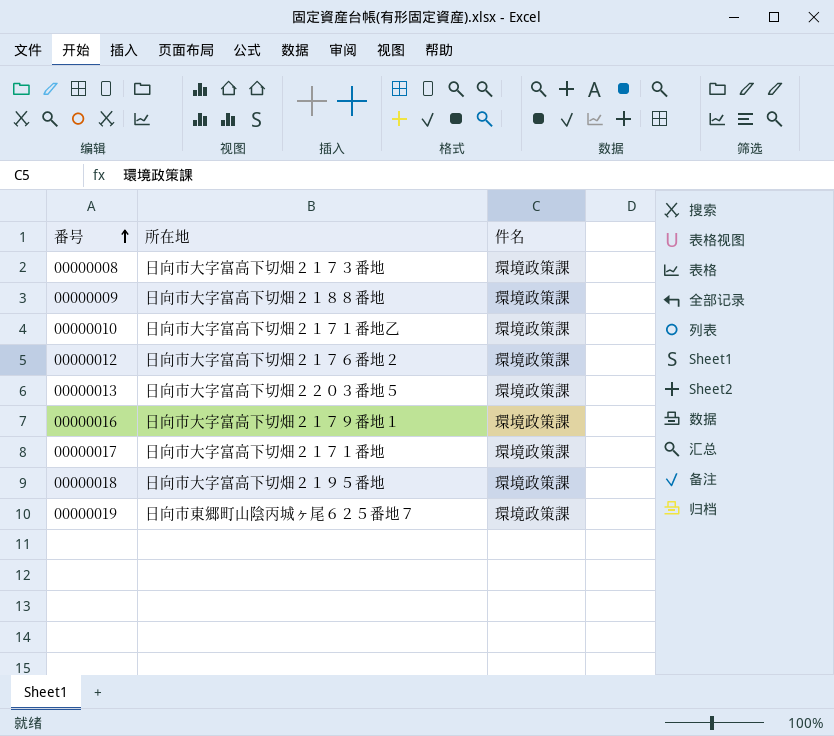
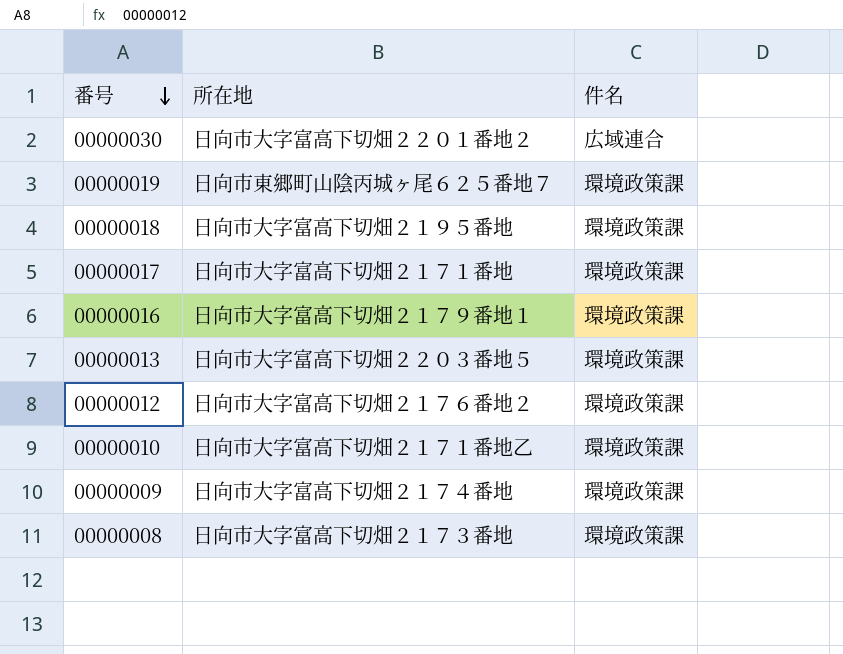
row order: 番号 ascending -> 番号 descending
row 00000030: none -> 日向市大字富高下切畑２２０１番地２ | 広域連合
00000009 | 所在地: 日向市大字富高下切畑２１８８番地 -> 日向市大字富高下切畑２１７４番地

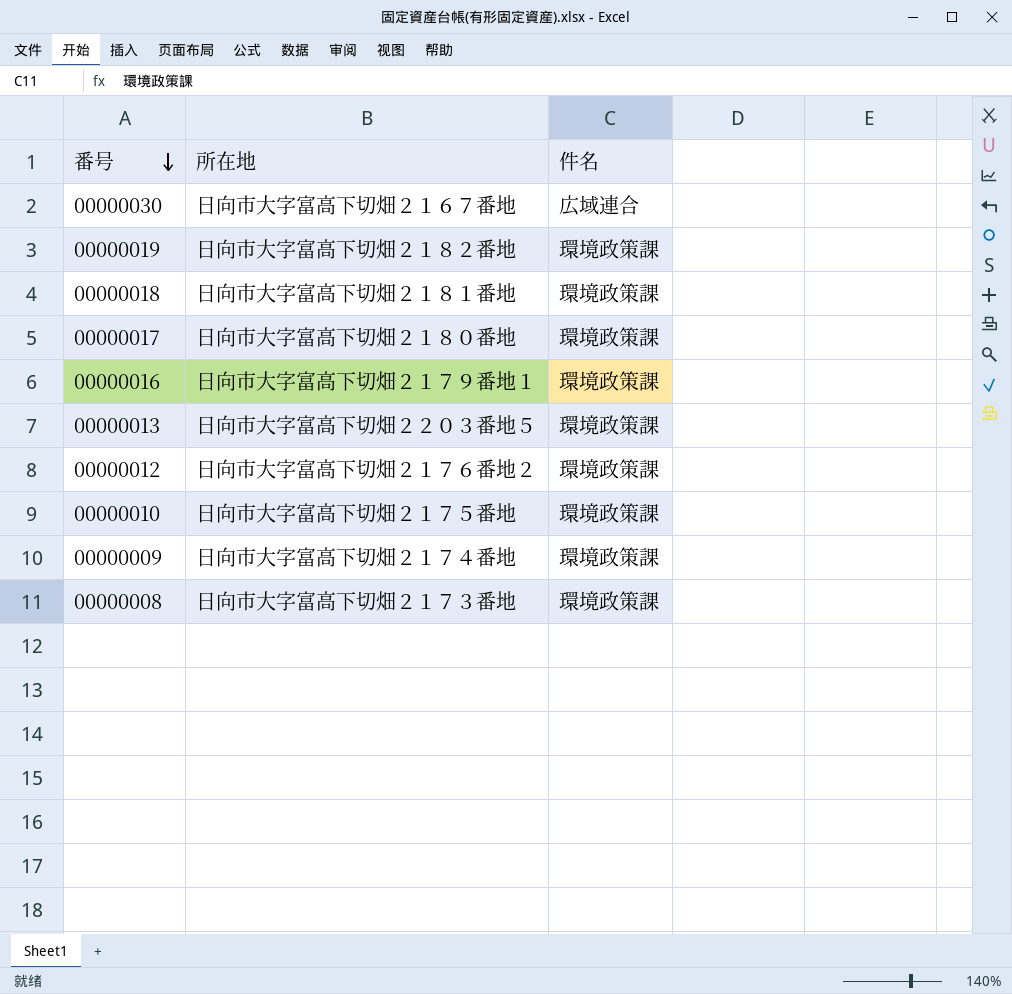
00000030 | 所在地: 日向市大字富高下切畑２２０１番地２ -> 日向市大字富高下切畑２１６７番地
00000019 | 所在地: 日向市東郷町山陰丙城ヶ尾６２５番地７ -> 日向市大字富高下切畑２１８２番地
00000018 | 所在地: 日向市大字富高下切畑２１９５番地 -> 日向市大字富高下切畑２１８１番地
00000017 | 所在地: 日向市大字富高下切畑２１７１番地 -> 日向市大字富高下切畑２１８０番地
00000010 | 所在地: 日向市大字富高下切畑２１７１番地乙 -> 日向市大字富高下切畑２１７５番地

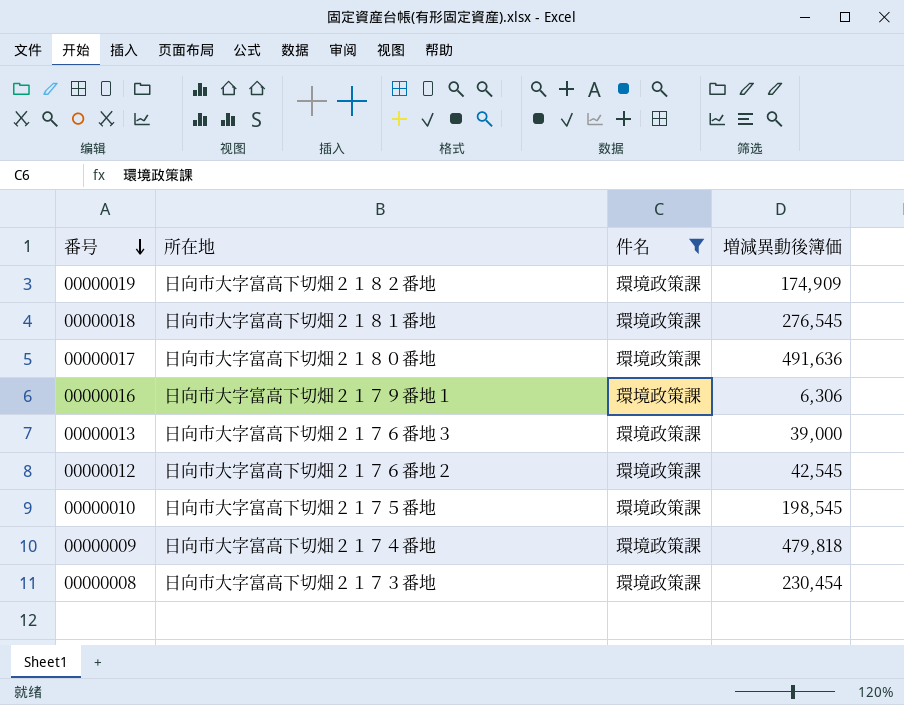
filter: none -> 件名 = 環境政策課
column 増減異動後簿価 | position: none -> 4
00000013 | 所在地: 日向市大字富高下切畑２２０３番地５ -> 日向市大字富高下切畑２１７６番地３

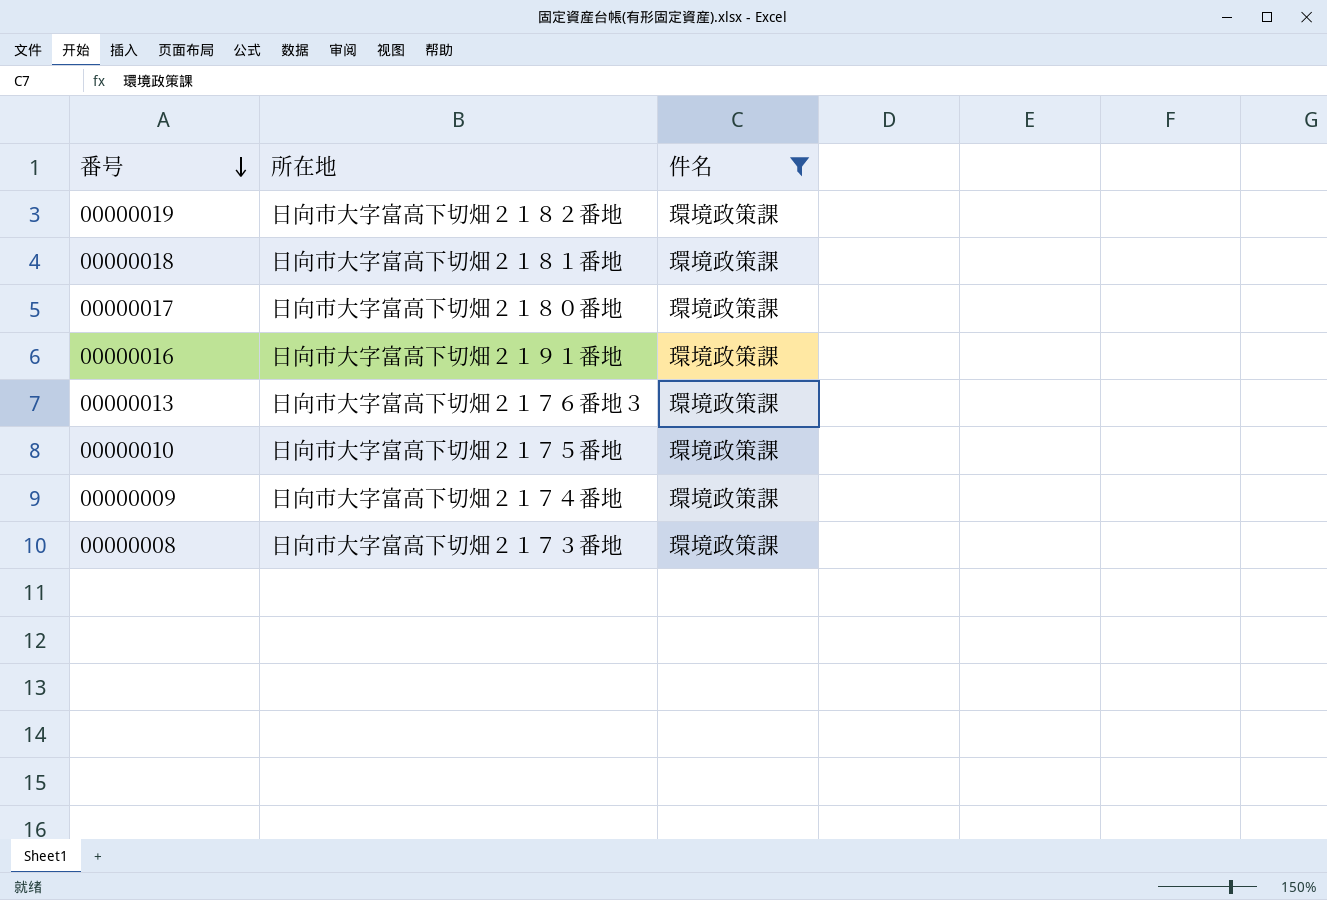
column 増減異動後簿価 | position: 4 -> none
row 00000012: 日向市大字富高下切畑２１７６番地２ | 環境政策課 | 42,545 -> none
00000016 | 所在地: 日向市大字富高下切畑２１７９番地１ -> 日向市大字富高下切畑２１９１番地

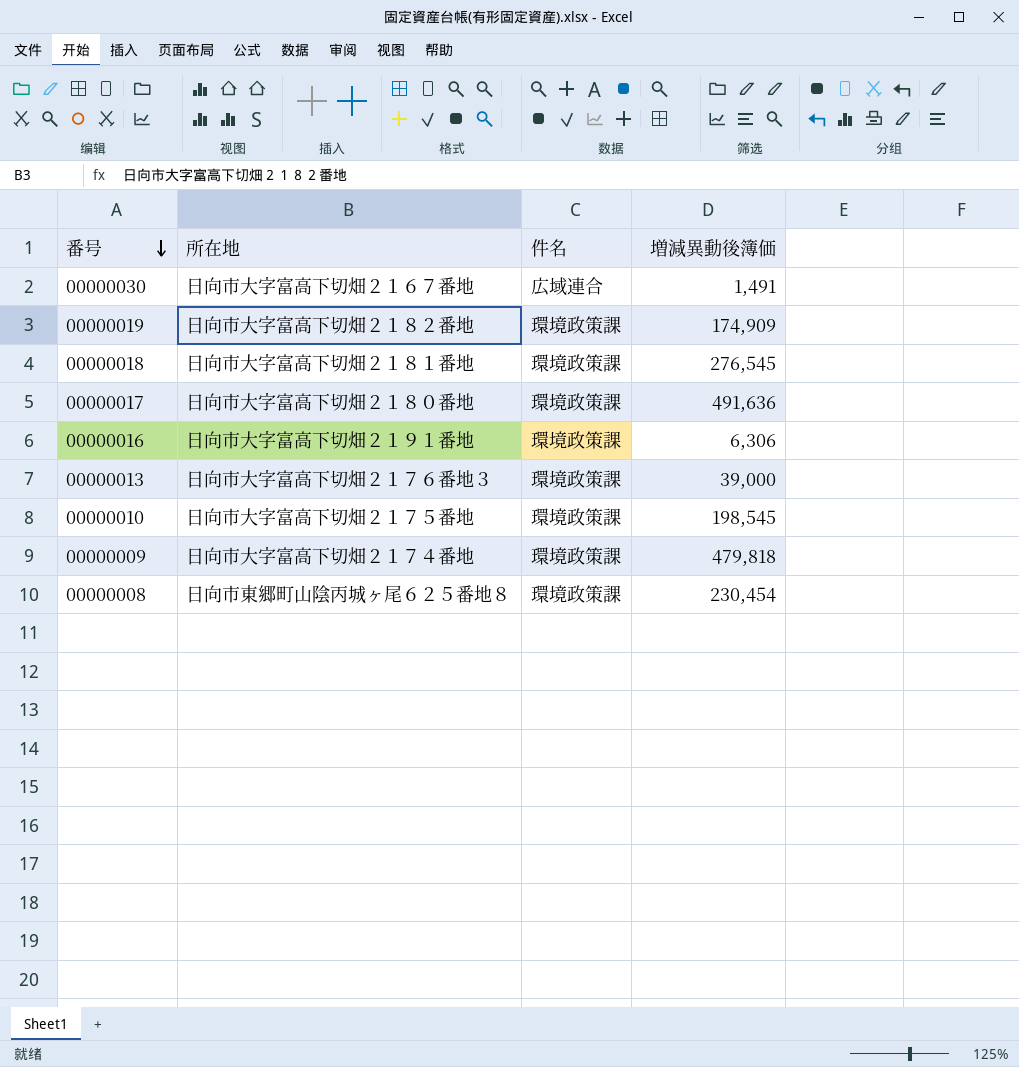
filter: 件名 = 環境政策課 -> none
column 増減異動後簿価 | position: none -> 4
00000008 | 所在地: 日向市大字富高下切畑２１７３番地 -> 日向市東郷町山陰丙城ヶ尾６２５番地８

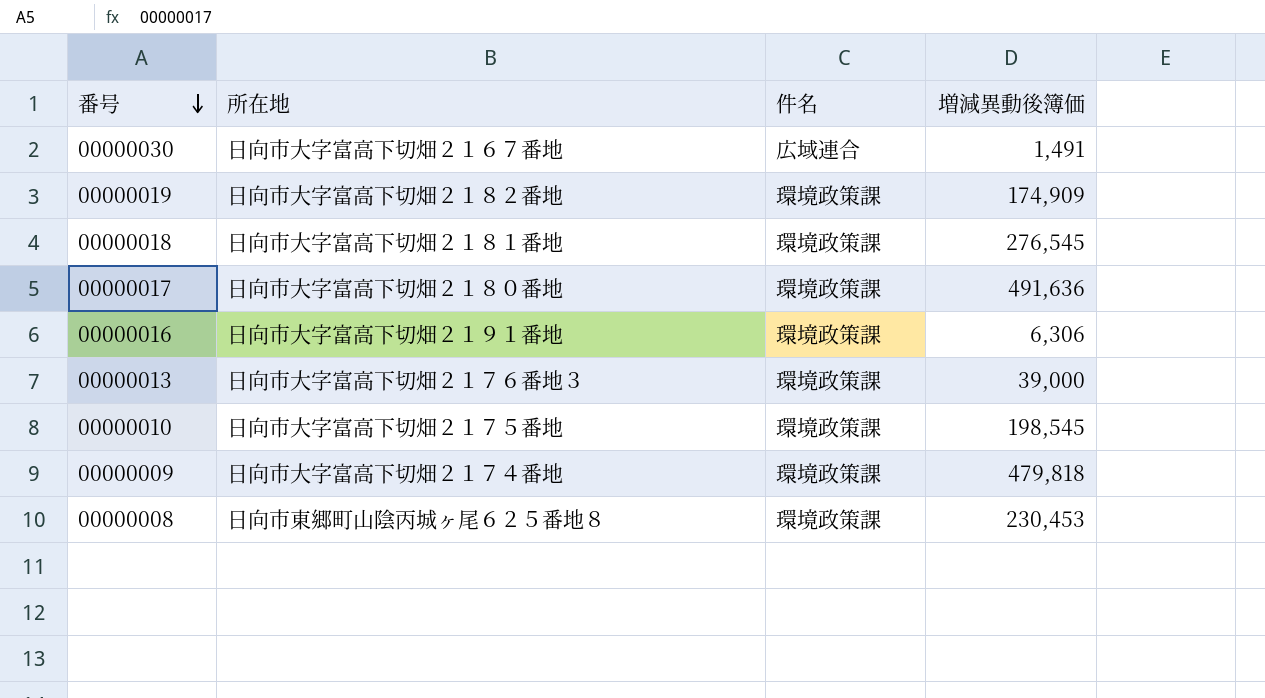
00000008 | 増減異動後簿価: 230,454 -> 230,453

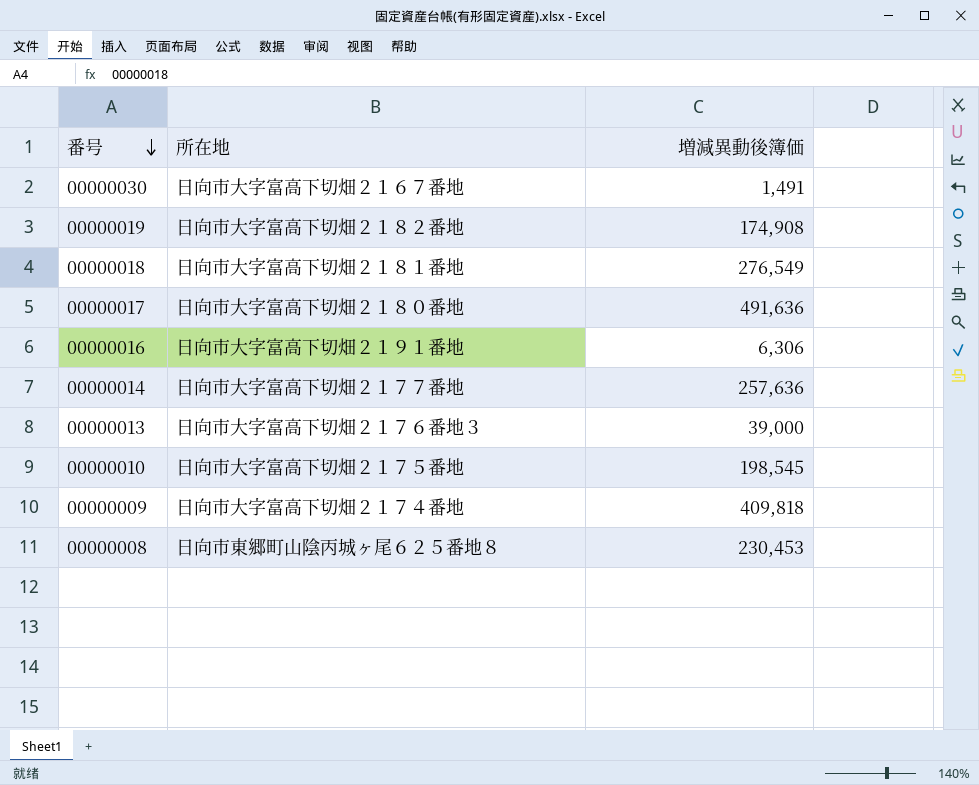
column 件名 | position: 3 -> none
00000019 | 増減異動後簿価: 174,909 -> 174,908
00000018 | 増減異動後簿価: 276,545 -> 276,549
row 00000014: none -> 日向市大字富高下切畑２１７７番地 | 257,636
00000009 | 増減異動後簿価: 479,818 -> 409,818

